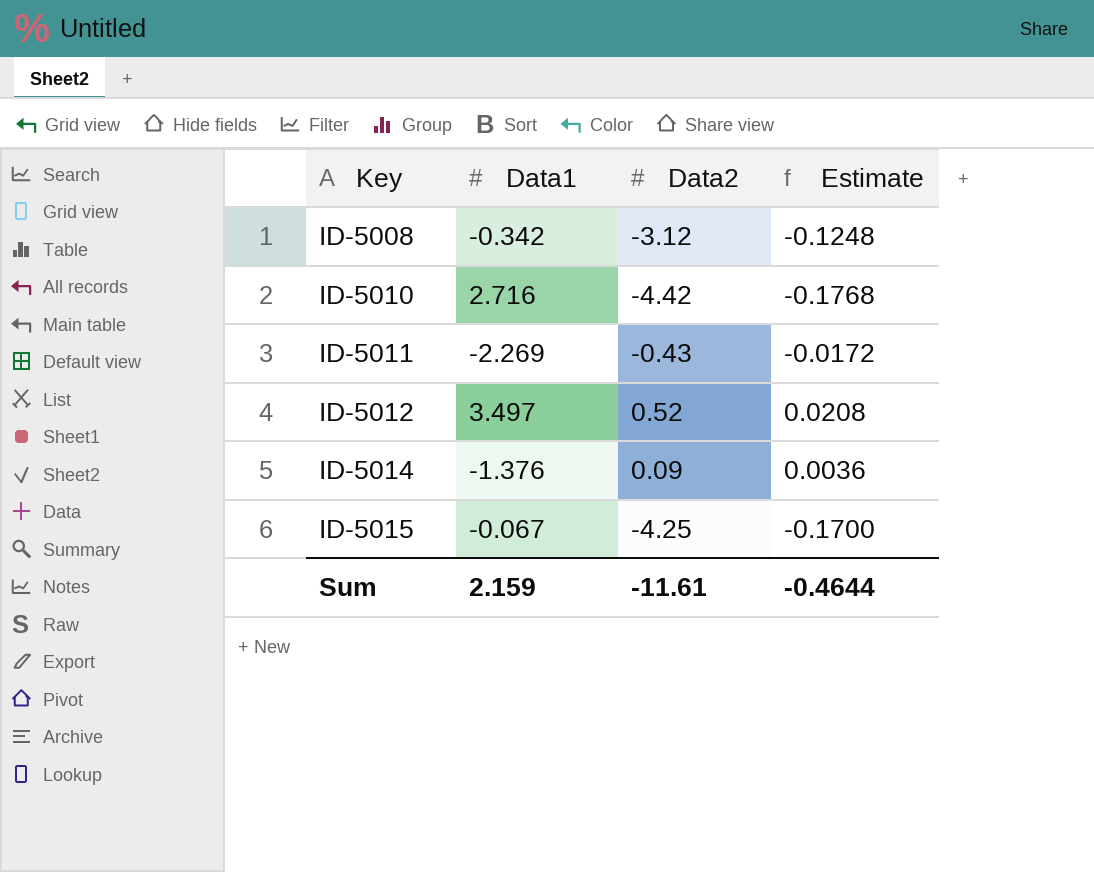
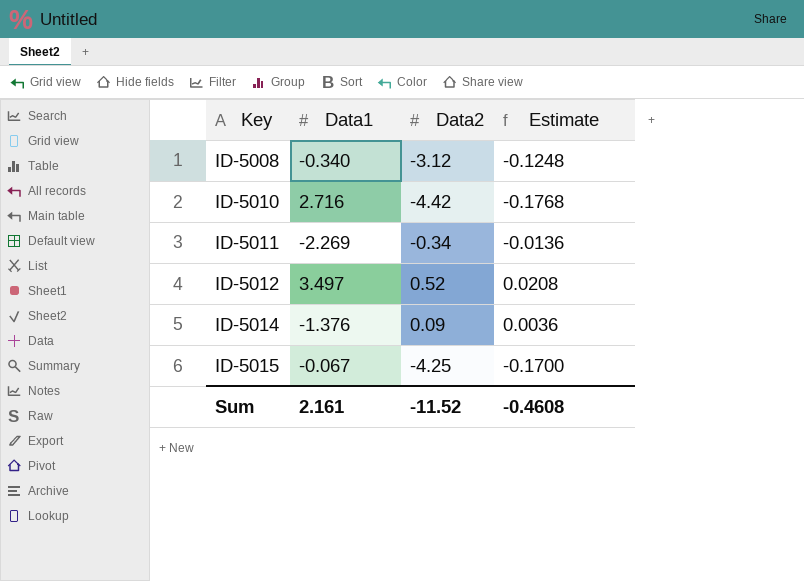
ID-5008 | Data1: -0.342 -> -0.340
ID-5011 | Data2: -0.43 -> -0.34
ID-5011 | Estimate: -0.0172 -> -0.0136
Sum | Data1: 2.159 -> 2.161
Sum | Data2: -11.61 -> -11.52
Sum | Estimate: -0.4644 -> -0.4608

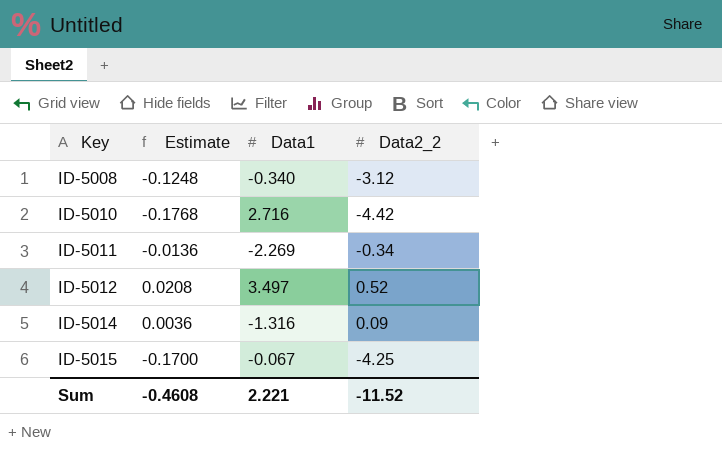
column Estimate | position: 4 -> 2
column name: Data2 -> Data2_2
ID-5014 | Data1: -1.376 -> -1.316
Sum | Data1: 2.161 -> 2.221

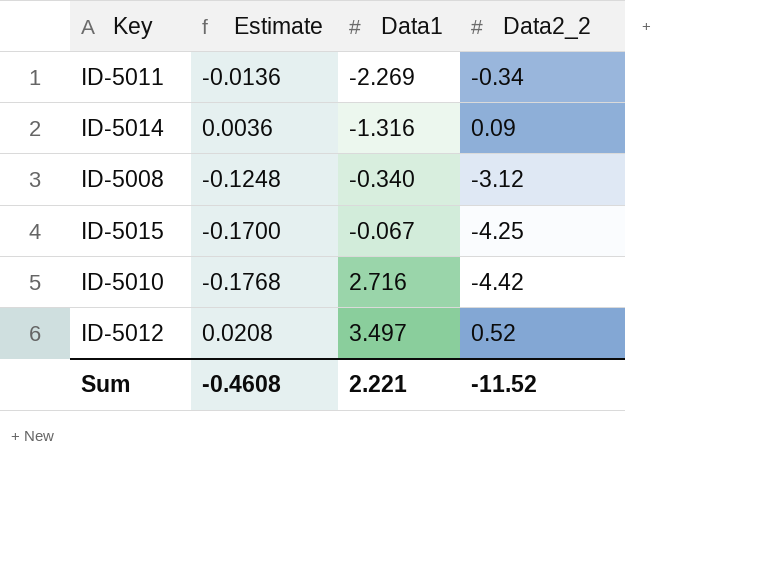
row order: Key ascending -> Data1 ascending

